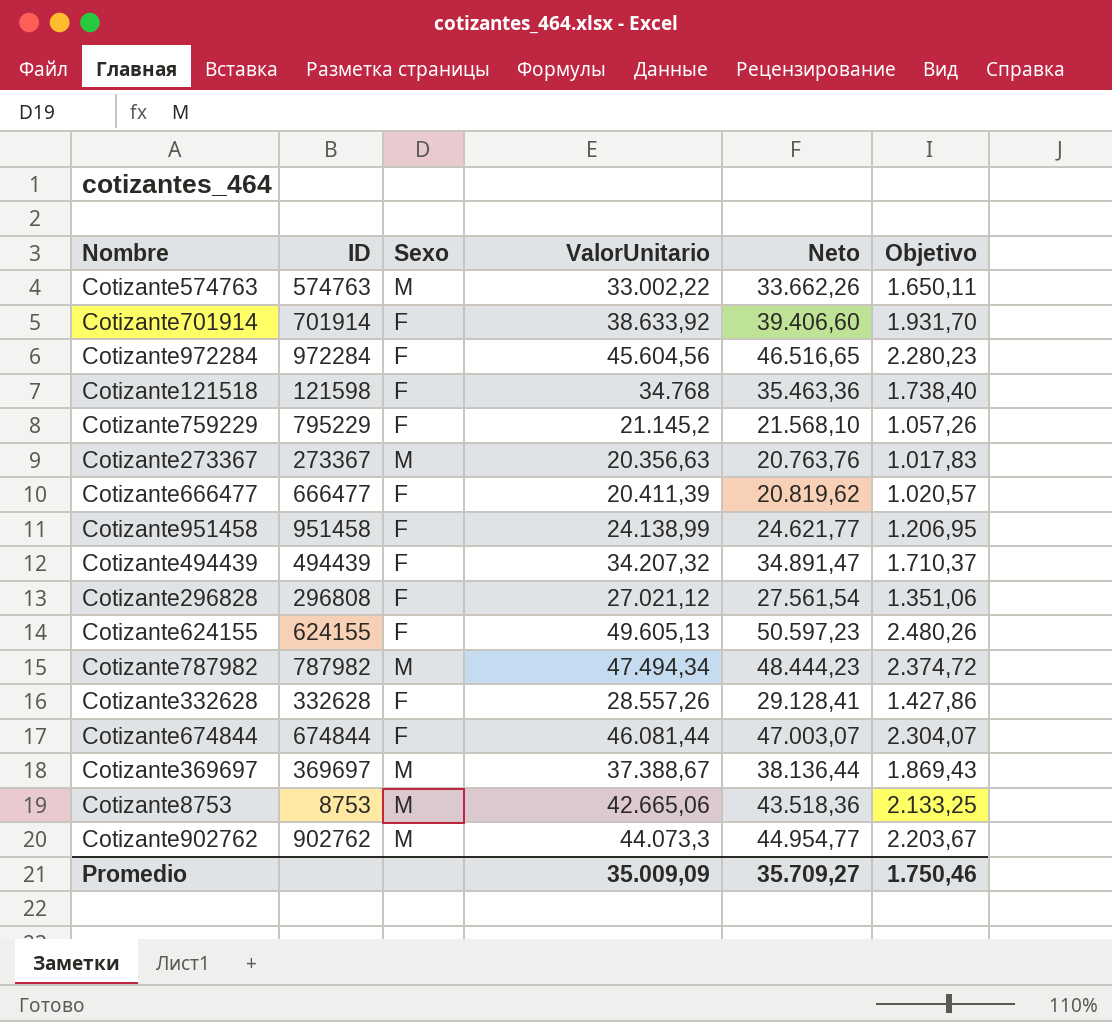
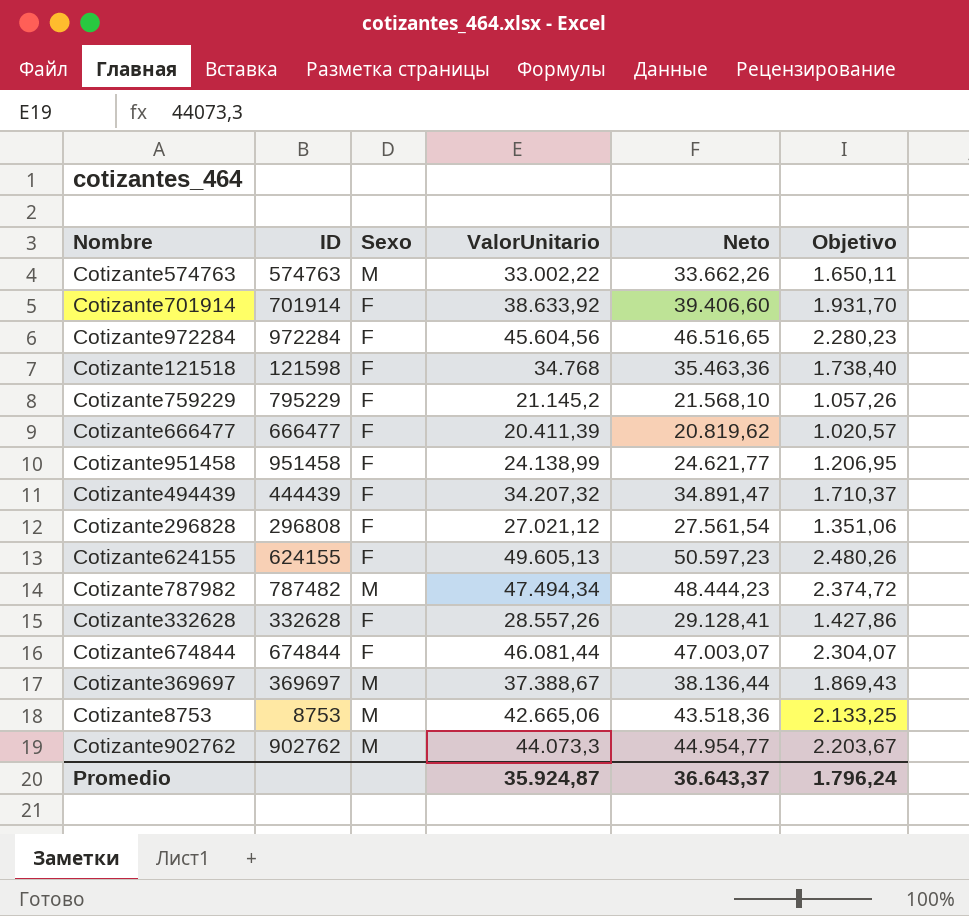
row Cotizante273367: 273367 | M | 20.356,63 | 20.763,76 | 1.017,83 -> none
Cotizante494439 | ID: 494439 -> 444439
Cotizante787982 | ID: 787982 -> 787482
Promedio | ValorUnitario: 35.009,09 -> 35.924,87
Promedio | Neto: 35.709,27 -> 36.643,37
Promedio | Objetivo: 1.750,46 -> 1.796,24

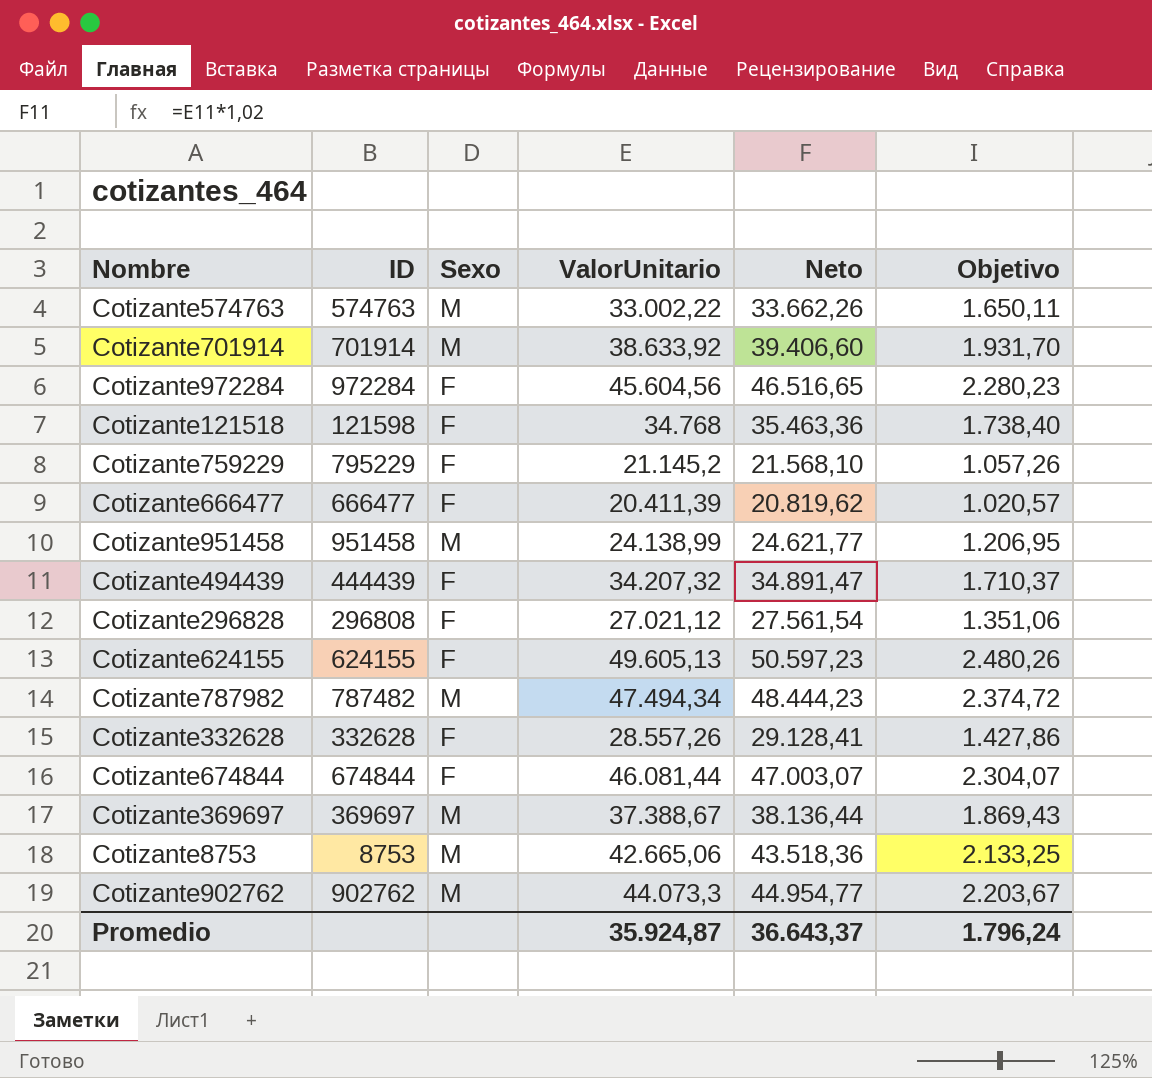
Cotizante701914 | Sexo: F -> M
Cotizante951458 | Sexo: F -> M

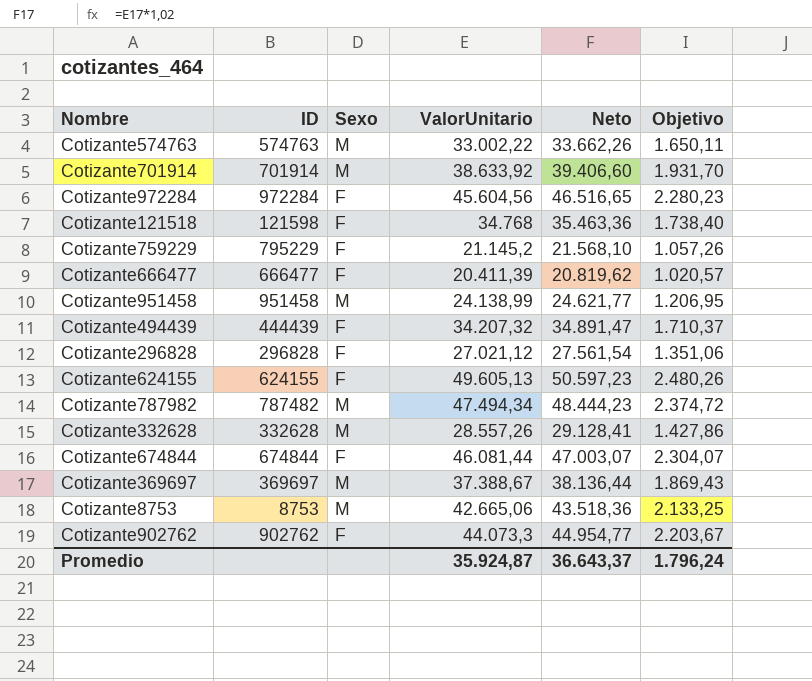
Cotizante296828 | ID: 296808 -> 296828
Cotizante332628 | Sexo: F -> M
Cotizante902762 | Sexo: M -> F

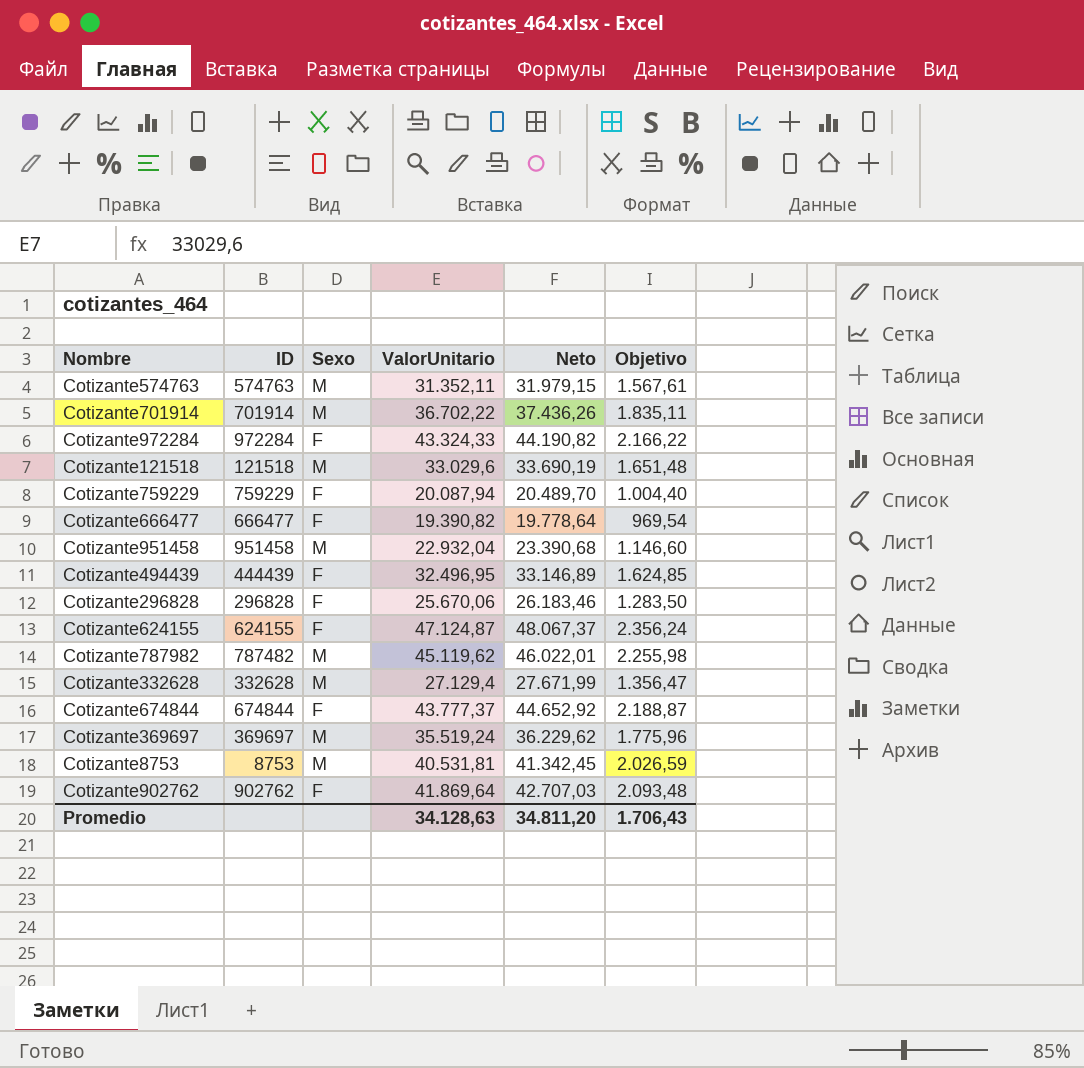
Cotizante574763 | ValorUnitario: 33.002,22 -> 31.352,11
Cotizante574763 | Neto: 33.662,26 -> 31.979,15
Cotizante574763 | Objetivo: 1.650,11 -> 1.567,61
Cotizante701914 | ValorUnitario: 38.633,92 -> 36.702,22
Cotizante701914 | Neto: 39.406,60 -> 37.436,26
Cotizante701914 | Objetivo: 1.931,70 -> 1.835,11
Cotizante972284 | ValorUnitario: 45.604,56 -> 43.324,33
Cotizante972284 | Neto: 46.516,65 -> 44.190,82
Cotizante972284 | Objetivo: 2.280,23 -> 2.166,22
Cotizante121518 | ID: 121598 -> 121518
Cotizante121518 | Sexo: F -> M
Cotizante121518 | ValorUnitario: 34.768 -> 33.029,6
Cotizante121518 | Neto: 35.463,36 -> 33.690,19
Cotizante121518 | Objetivo: 1.738,40 -> 1.651,48
Cotizante759229 | ID: 795229 -> 759229
Cotizante759229 | ValorUnitario: 21.145,2 -> 20.087,94
Cotizante759229 | Neto: 21.568,10 -> 20.489,70
Cotizante759229 | Objetivo: 1.057,26 -> 1.004,40
Cotizante666477 | ValorUnitario: 20.411,39 -> 19.390,82
Cotizante666477 | Neto: 20.819,62 -> 19.778,64
Cotizante666477 | Objetivo: 1.020,57 -> 969,54
Cotizante951458 | ValorUnitario: 24.138,99 -> 22.932,04
Cotizante951458 | Neto: 24.621,77 -> 23.390,68
Cotizante951458 | Objetivo: 1.206,95 -> 1.146,60
Cotizante494439 | ValorUnitario: 34.207,32 -> 32.496,95
Cotizante494439 | Neto: 34.891,47 -> 33.146,89
Cotizante494439 | Objetivo: 1.710,37 -> 1.624,85
Cotizante296828 | ValorUnitario: 27.021,12 -> 25.670,06
Cotizante296828 | Neto: 27.561,54 -> 26.183,46
Cotizante296828 | Objetivo: 1.351,06 -> 1.283,50
Cotizante624155 | ValorUnitario: 49.605,13 -> 47.124,87
Cotizante624155 | Neto: 50.597,23 -> 48.067,37
Cotizante624155 | Objetivo: 2.480,26 -> 2.356,24
Cotizante787982 | ValorUnitario: 47.494,34 -> 45.119,62
Cotizante787982 | Neto: 48.444,23 -> 46.022,01
Cotizante787982 | Objetivo: 2.374,72 -> 2.255,98
Cotizante332628 | ValorUnitario: 28.557,26 -> 27.129,4
Cotizante332628 | Neto: 29.128,41 -> 27.671,99
Cotizante332628 | Objetivo: 1.427,86 -> 1.356,47
Cotizante674844 | ValorUnitario: 46.081,44 -> 43.777,37
Cotizante674844 | Neto: 47.003,07 -> 44.652,92
Cotizante674844 | Objetivo: 2.304,07 -> 2.188,87
Cotizante369697 | ValorUnitario: 37.388,67 -> 35.519,24
Cotizante369697 | Neto: 38.136,44 -> 36.229,62
Cotizante369697 | Objetivo: 1.869,43 -> 1.775,96
Cotizante8753 | ValorUnitario: 42.665,06 -> 40.531,81
Cotizante8753 | Neto: 43.518,36 -> 41.342,45
Cotizante8753 | Objetivo: 2.133,25 -> 2.026,59
Cotizante902762 | ValorUnitario: 44.073,3 -> 41.869,64
Cotizante902762 | Neto: 44.954,77 -> 42.707,03
Cotizante902762 | Objetivo: 2.203,67 -> 2.093,48
Promedio | ValorUnitario: 35.924,87 -> 34.128,63
Promedio | Neto: 36.643,37 -> 34.811,20
Promedio | Objetivo: 1.796,24 -> 1.706,43

